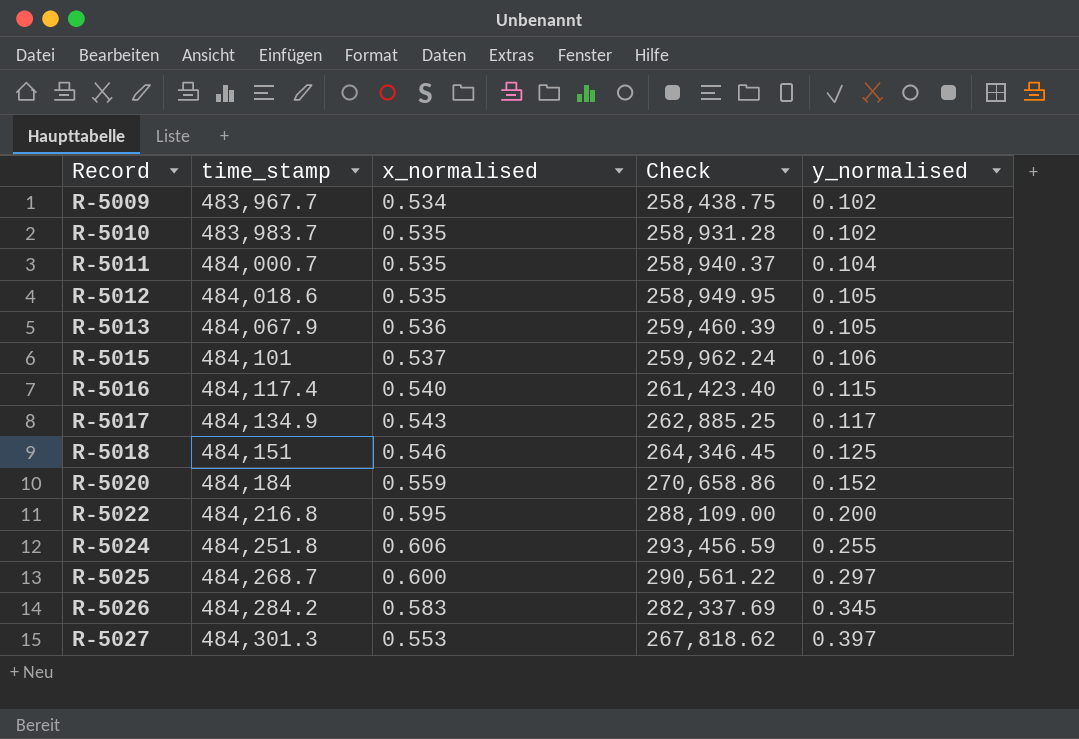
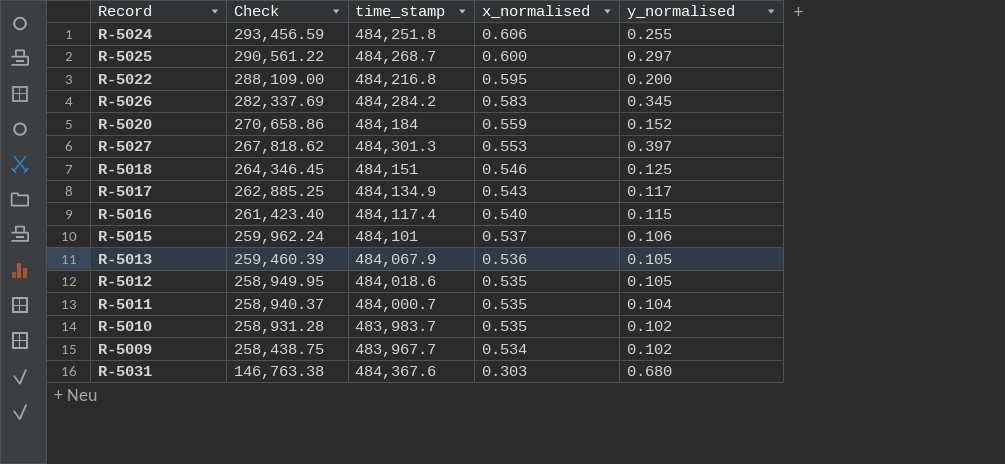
row order: Record ascending -> Check descending
column Check | position: 4 -> 2
row R-5031: none -> 146,763.38 | 484,367.6 | 0.303 | 0.680

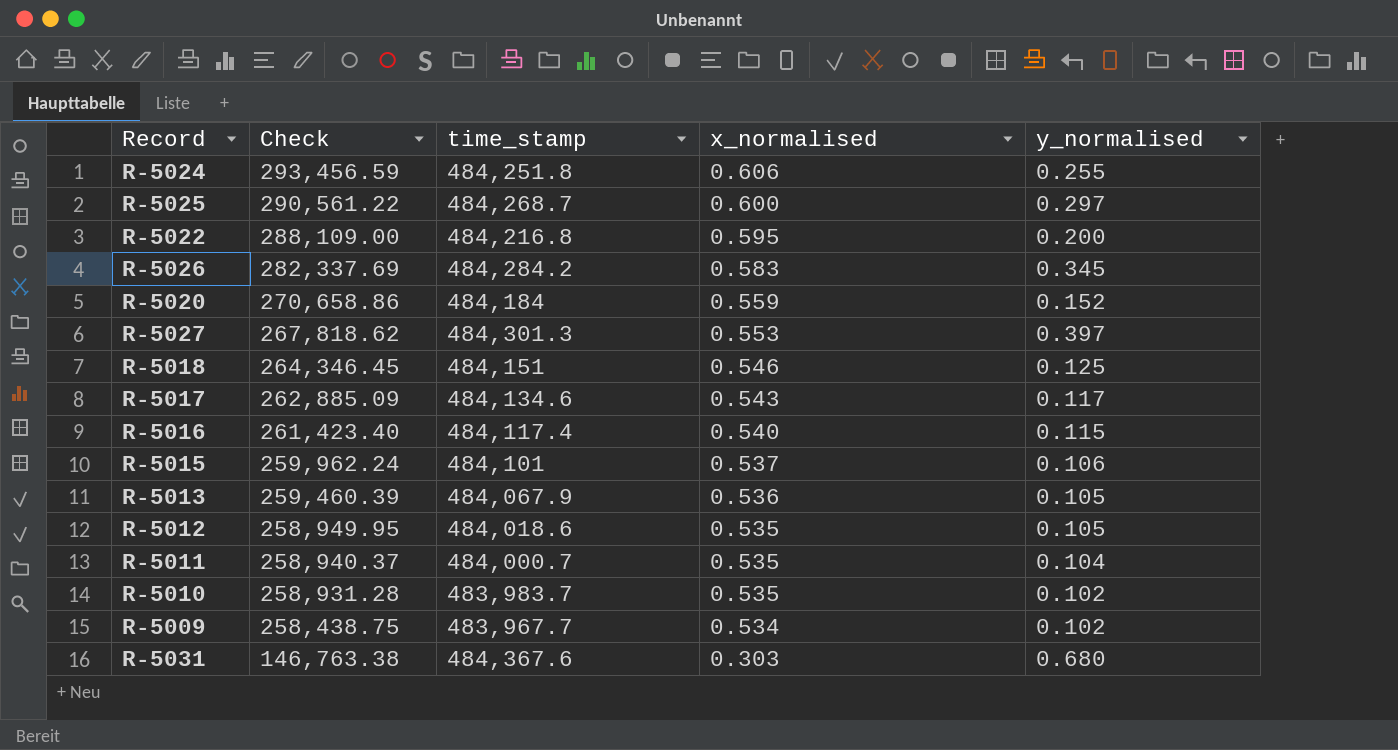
R-5017 | Check: 262,885.25 -> 262,885.09
R-5017 | time_stamp: 484,134.9 -> 484,134.6

